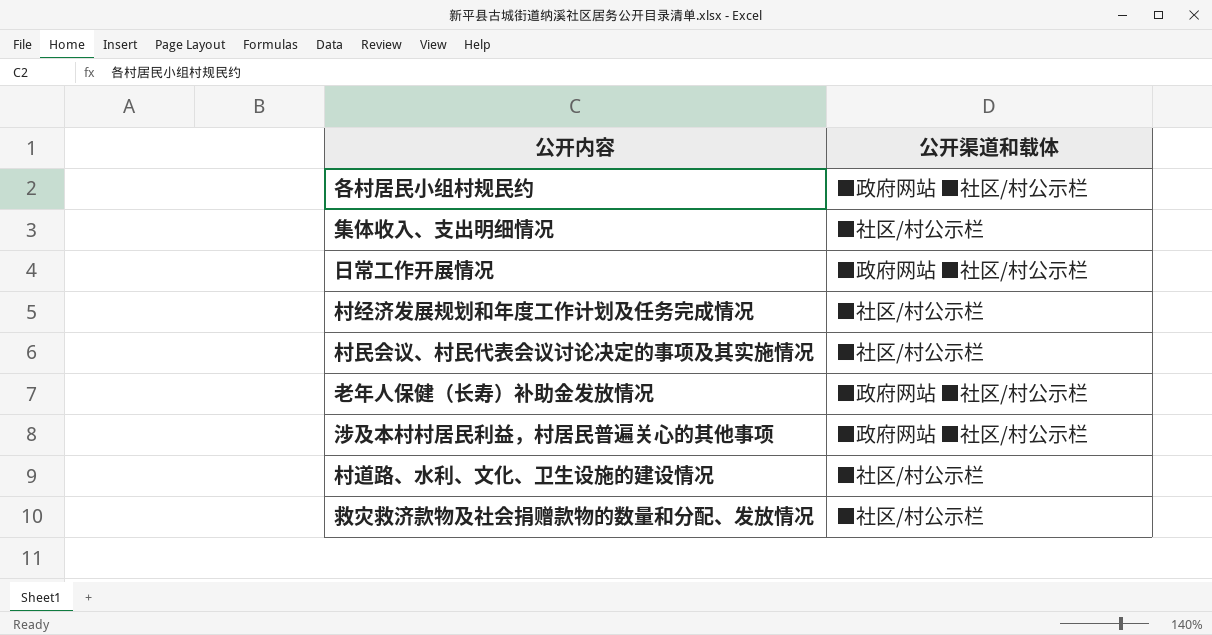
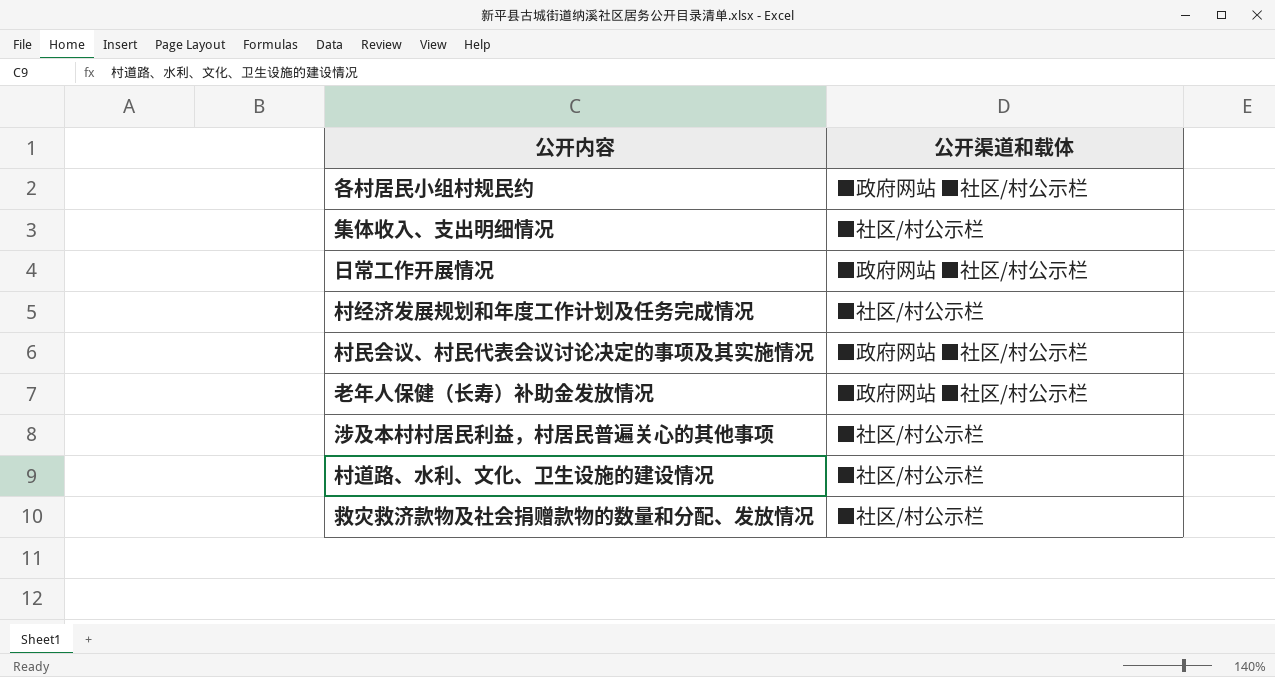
村民会议、村民代表会议讨论决定的事项及其实施情况 | 公开渠道和载体: ■社区/村公示栏 -> ■政府网站 ■社区/村公示栏
涉及本村村居民利益，村居民普遍关心的其他事项 | 公开渠道和载体: ■政府网站 ■社区/村公示栏 -> ■社区/村公示栏

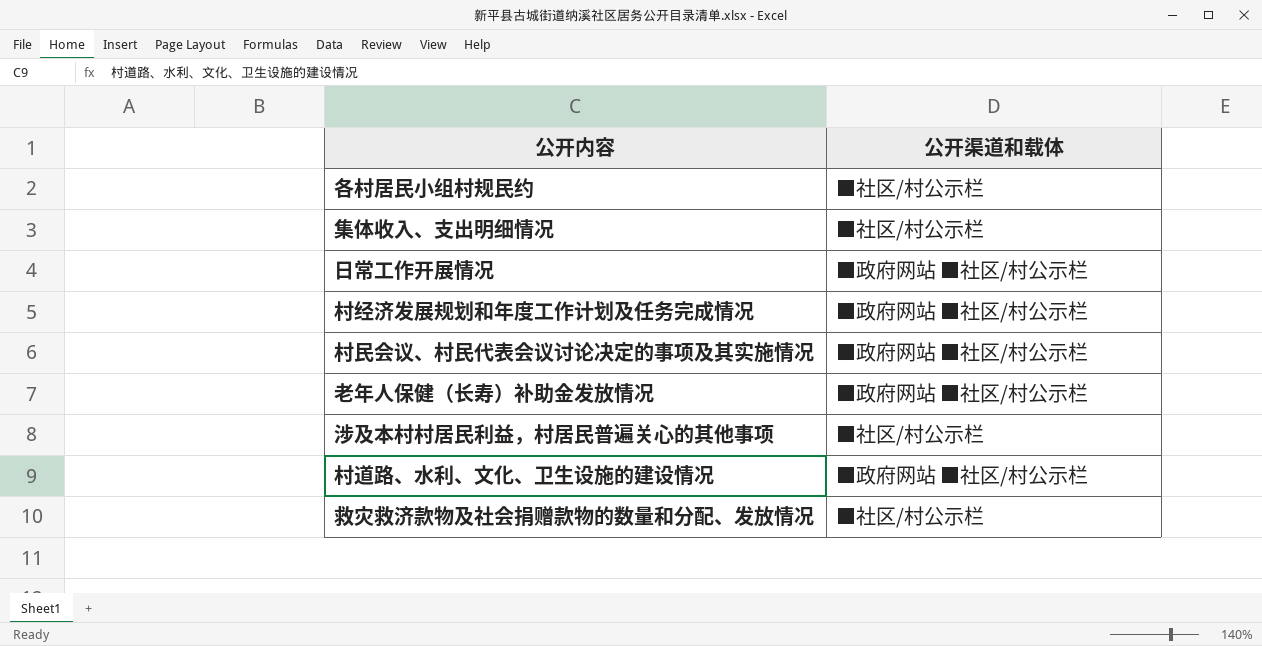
各村居民小组村规民约 | 公开渠道和载体: ■政府网站 ■社区/村公示栏 -> ■社区/村公示栏
村经济发展规划和年度工作计划及任务完成情况 | 公开渠道和载体: ■社区/村公示栏 -> ■政府网站 ■社区/村公示栏
村道路、水利、文化、卫生设施的建设情况 | 公开渠道和载体: ■社区/村公示栏 -> ■政府网站 ■社区/村公示栏

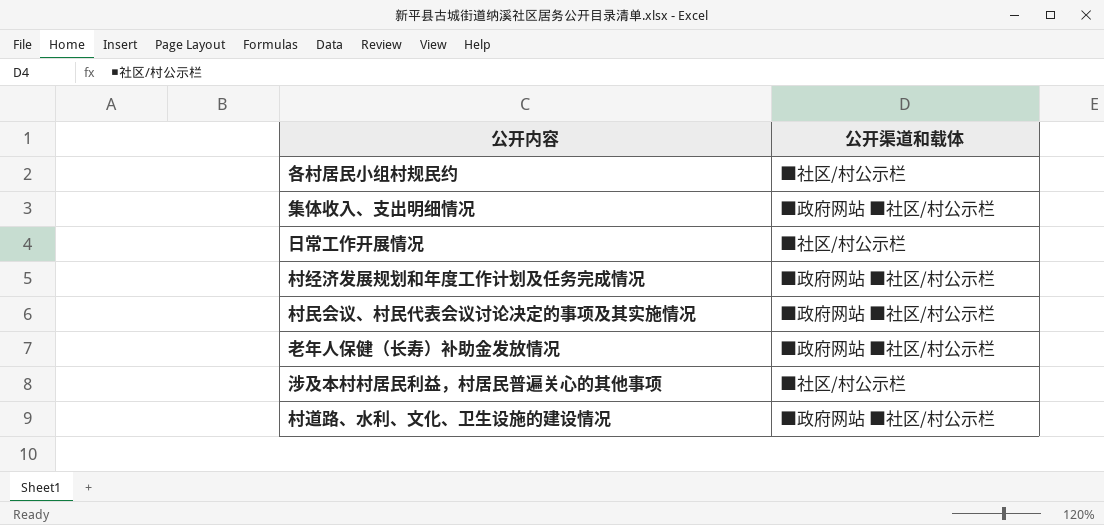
row 救灾救济款物及社会捐赠款物的数量和分配、发放情况: ■社区/村公示栏 -> none
集体收入、支出明细情况 | 公开渠道和载体: ■社区/村公示栏 -> ■政府网站 ■社区/村公示栏
日常工作开展情况 | 公开渠道和载体: ■政府网站 ■社区/村公示栏 -> ■社区/村公示栏

